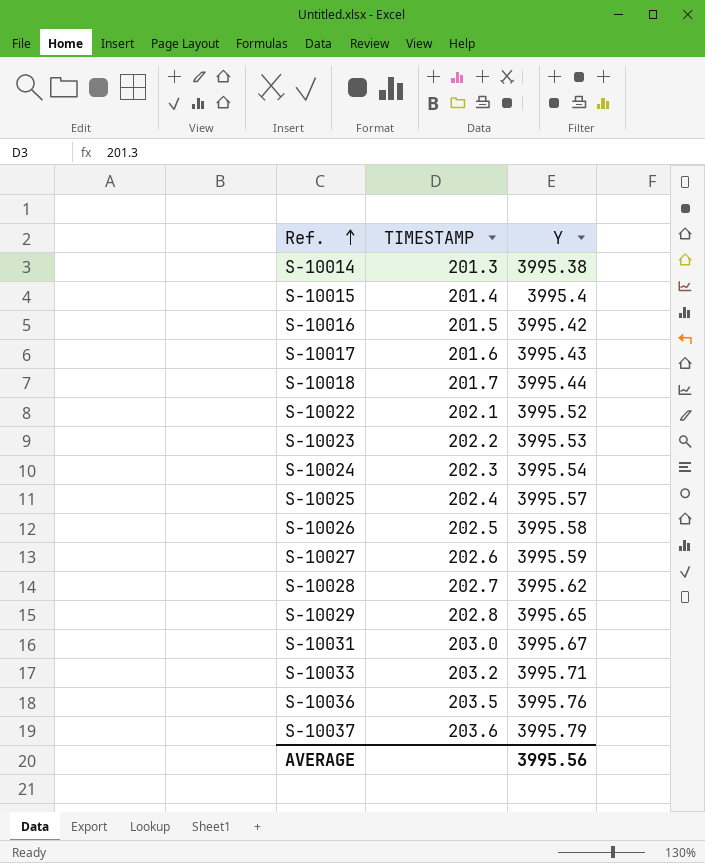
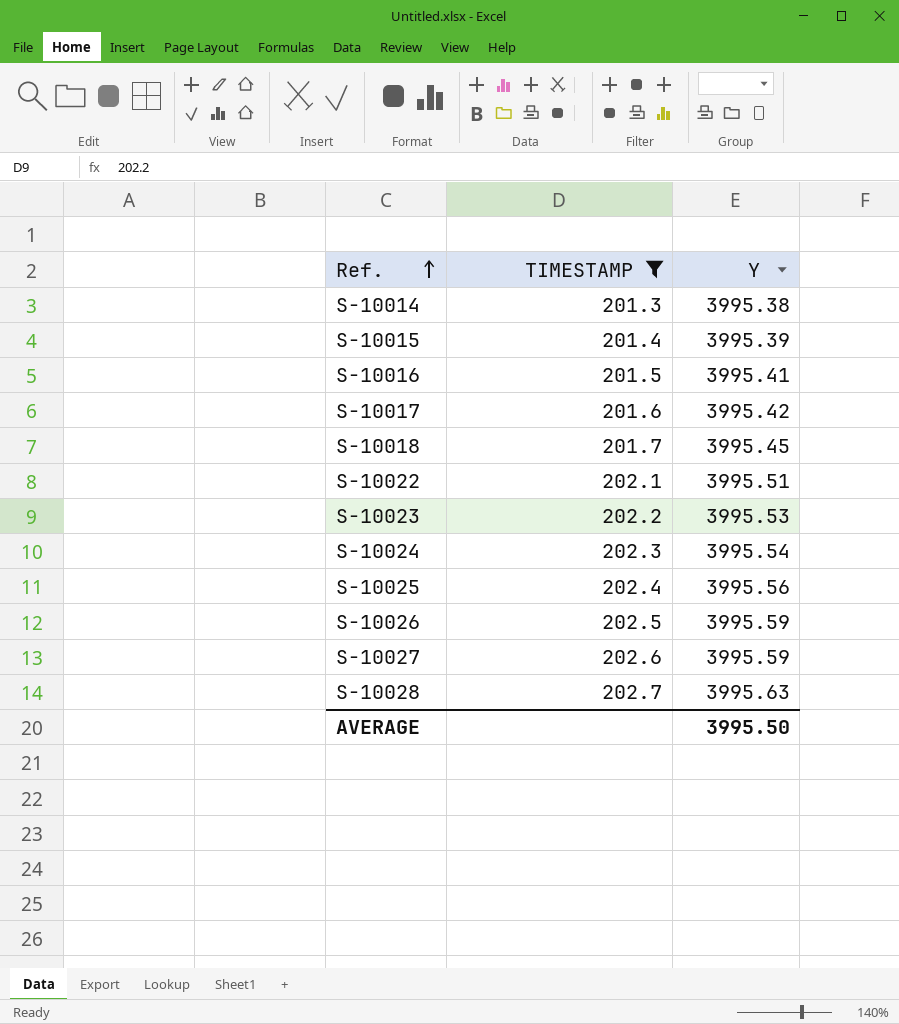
filter: none -> TIMESTAMP <= 202.7
S-10015 | Y: 3995.4 -> 3995.39
S-10016 | Y: 3995.42 -> 3995.41
S-10017 | Y: 3995.43 -> 3995.42
S-10018 | Y: 3995.44 -> 3995.45
S-10022 | Y: 3995.52 -> 3995.51
S-10025 | Y: 3995.57 -> 3995.56
S-10026 | Y: 3995.58 -> 3995.59
S-10028 | Y: 3995.62 -> 3995.63
AVERAGE | Y: 3995.56 -> 3995.50

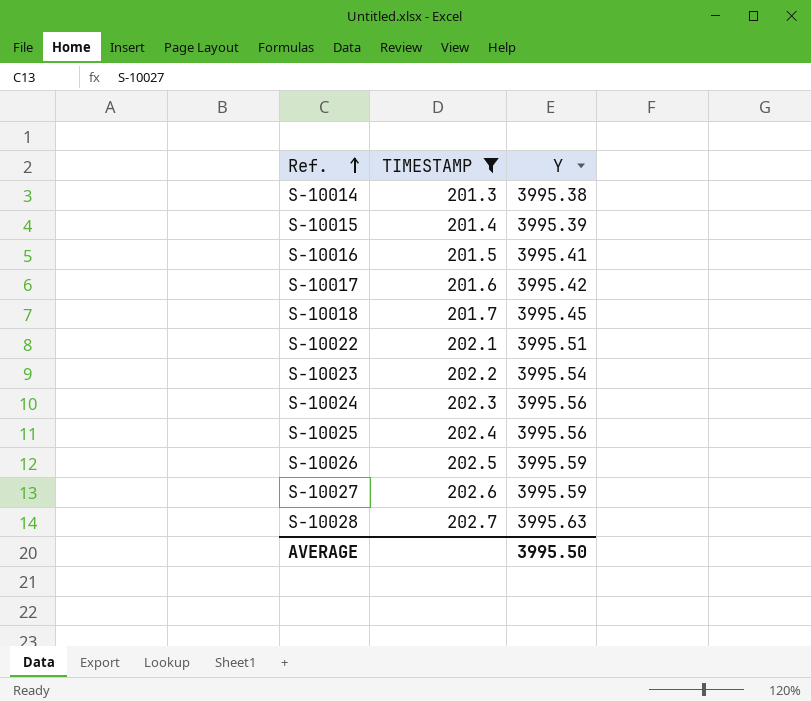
S-10023 | Y: 3995.53 -> 3995.54
S-10024 | Y: 3995.54 -> 3995.56

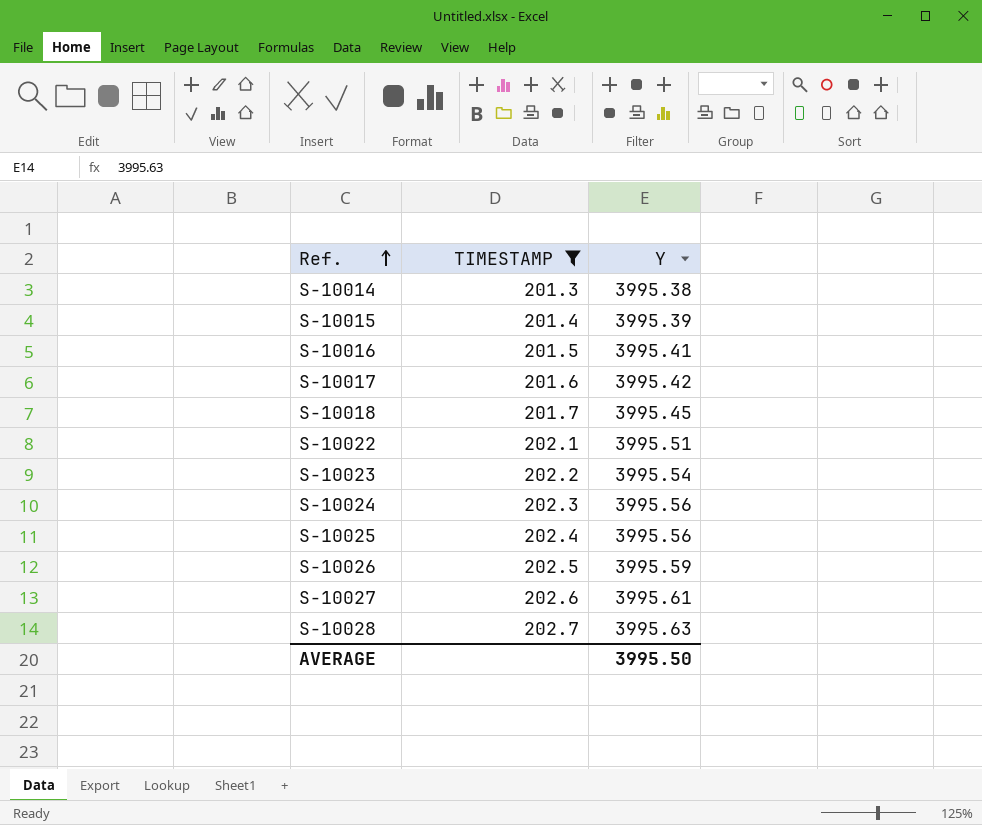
S-10027 | Y: 3995.59 -> 3995.61

